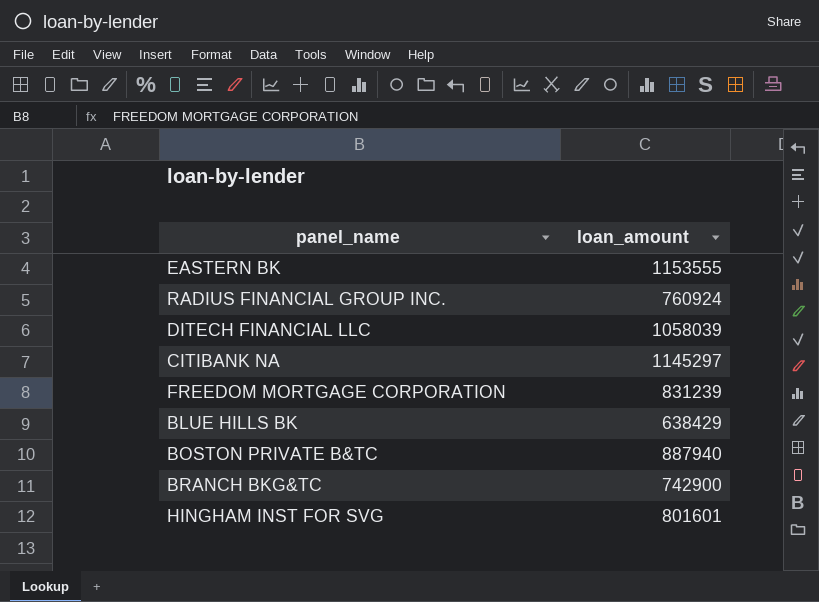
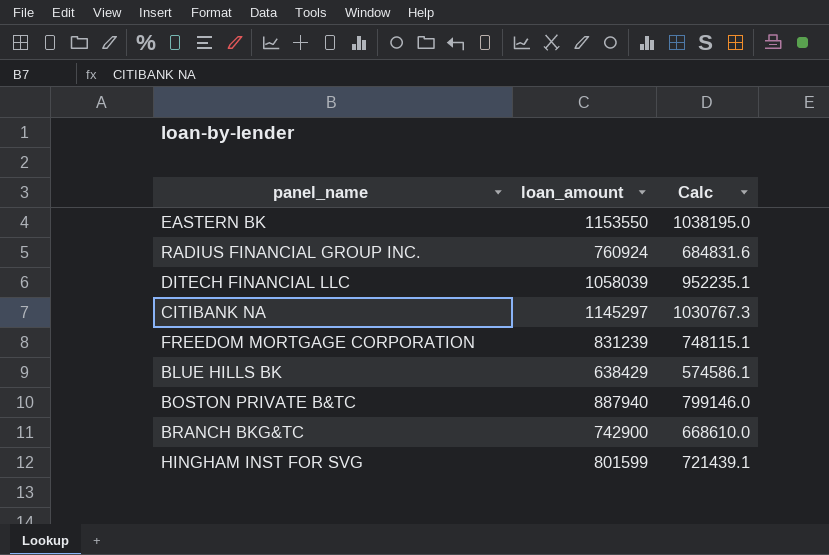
column Calc | formula: none -> [loan_amount] * 0.9
EASTERN BK | loan_amount: 1153555 -> 1153550
HINGHAM INST FOR SVG | loan_amount: 801601 -> 801599

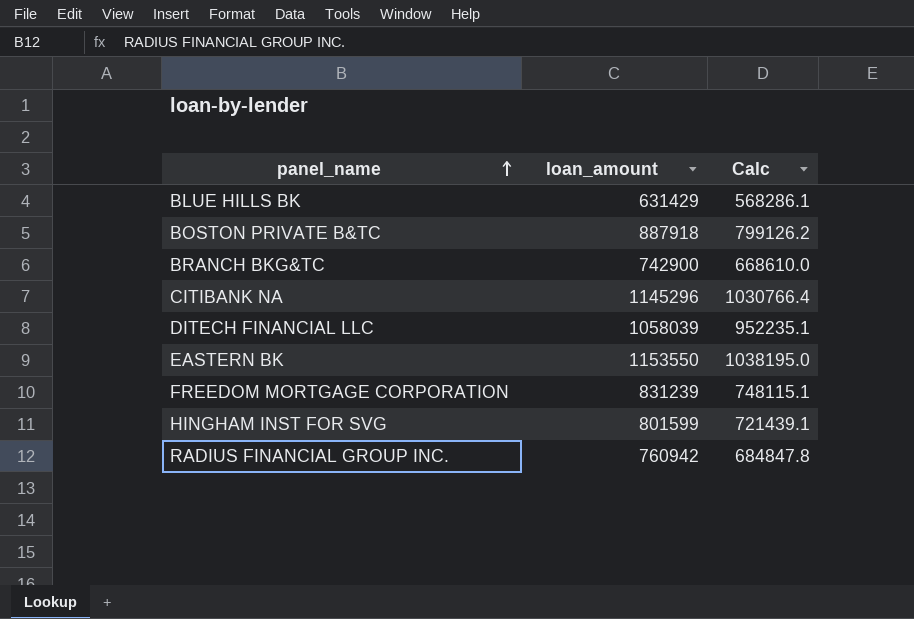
row order: none -> panel_name ascending
BLUE HILLS BK | loan_amount: 638429 -> 631429
BLUE HILLS BK | Calc: 574586.1 -> 568286.1
BOSTON PRIVATE B&TC | loan_amount: 887940 -> 887918
BOSTON PRIVATE B&TC | Calc: 799146.0 -> 799126.2
CITIBANK NA | loan_amount: 1145297 -> 1145296
CITIBANK NA | Calc: 1030767.3 -> 1030766.4
RADIUS FINANCIAL GROUP INC. | loan_amount: 760924 -> 760942
RADIUS FINANCIAL GROUP INC. | Calc: 684831.6 -> 684847.8

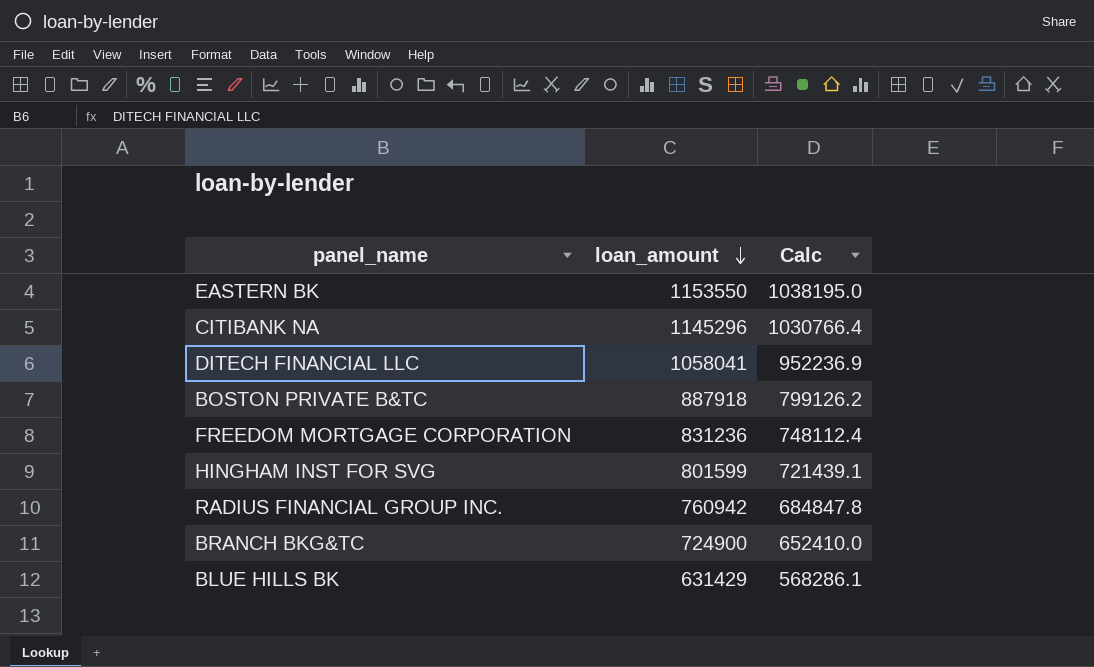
row order: panel_name ascending -> loan_amount descending
DITECH FINANCIAL LLC | loan_amount: 1058039 -> 1058041
DITECH FINANCIAL LLC | Calc: 952235.1 -> 952236.9
FREEDOM MORTGAGE CORPORATION | loan_amount: 831239 -> 831236
FREEDOM MORTGAGE CORPORATION | Calc: 748115.1 -> 748112.4
BRANCH BKG&TC | loan_amount: 742900 -> 724900
BRANCH BKG&TC | Calc: 668610.0 -> 652410.0

